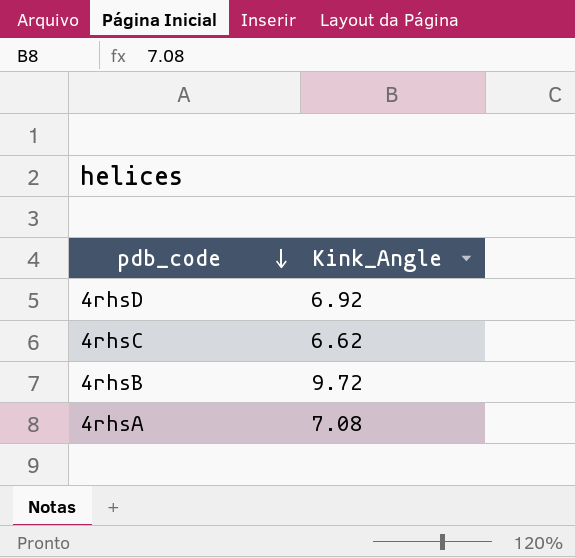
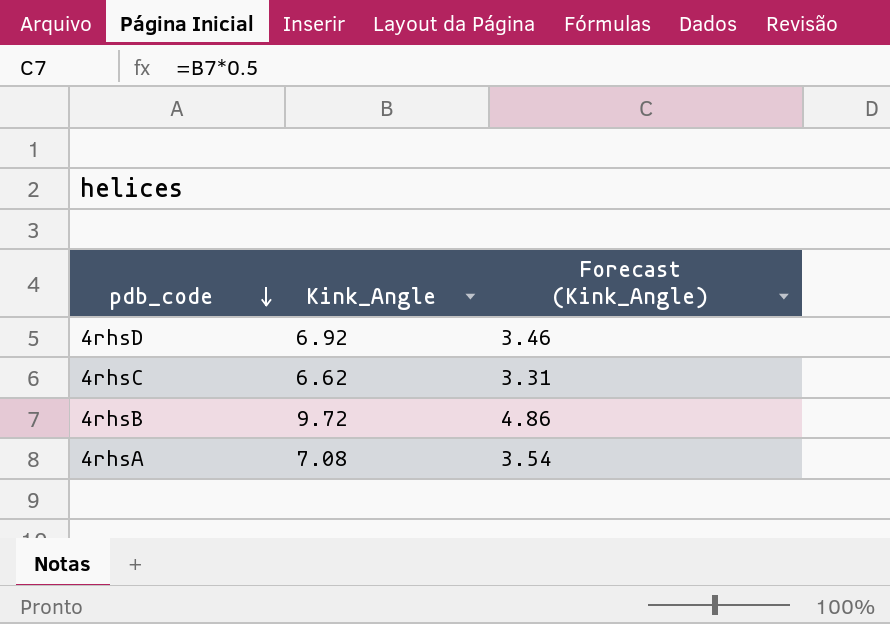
column Forecast (Kink_Angle) | formula: none -> [Kink_Angle] * 0.5

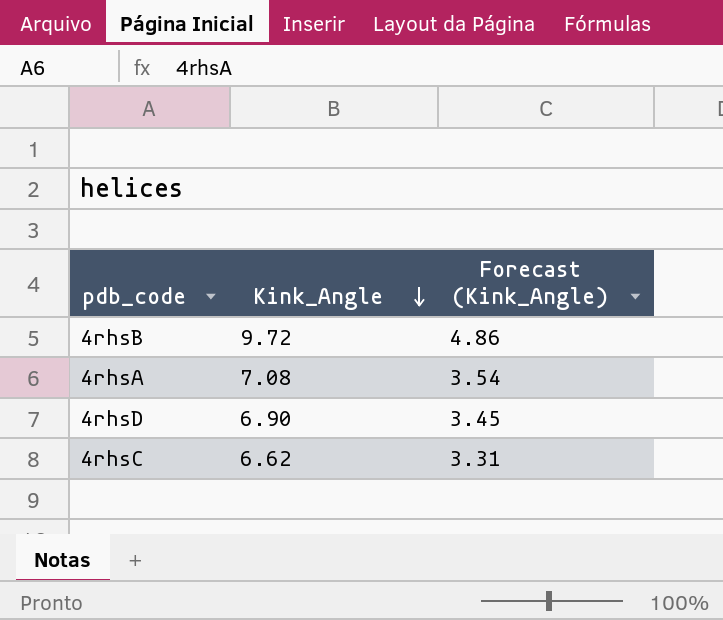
row order: pdb_code descending -> Kink_Angle descending
4rhsD | Kink_Angle: 6.92 -> 6.90
4rhsD | Forecast (Kink_Angle): 3.46 -> 3.45

